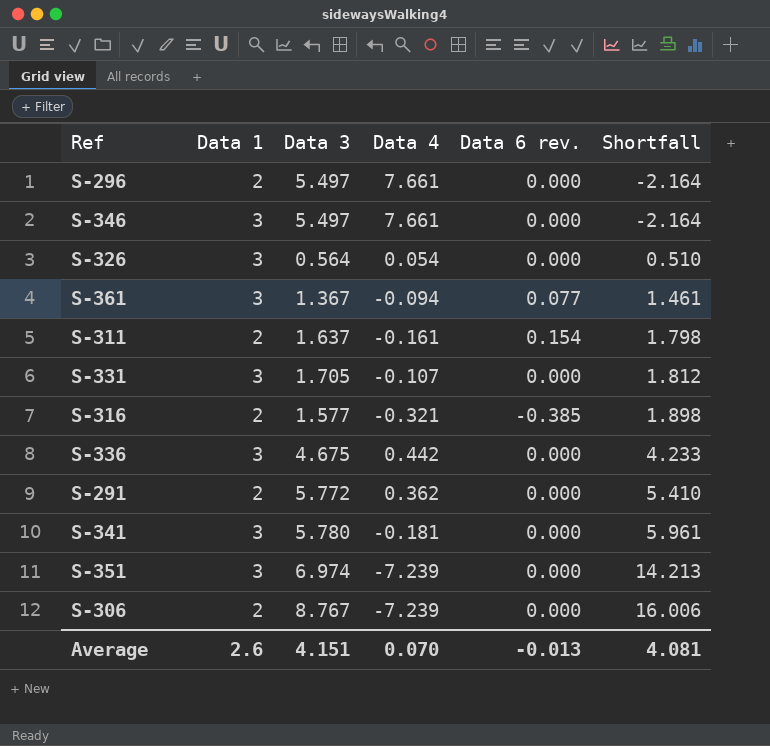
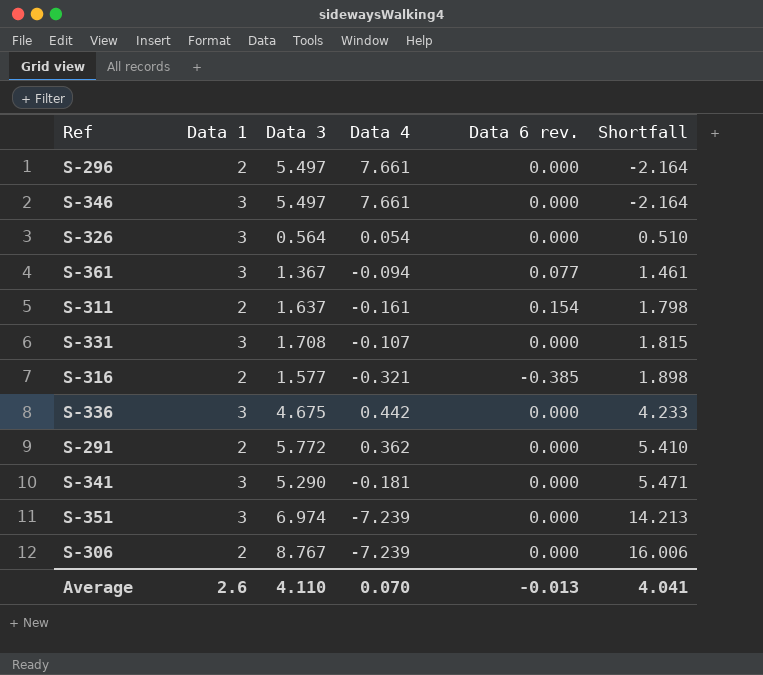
S-331 | Data 3: 1.705 -> 1.708
S-331 | Shortfall: 1.812 -> 1.815
S-341 | Data 3: 5.780 -> 5.290
S-341 | Shortfall: 5.961 -> 5.471
Average | Data 3: 4.151 -> 4.110
Average | Shortfall: 4.081 -> 4.041

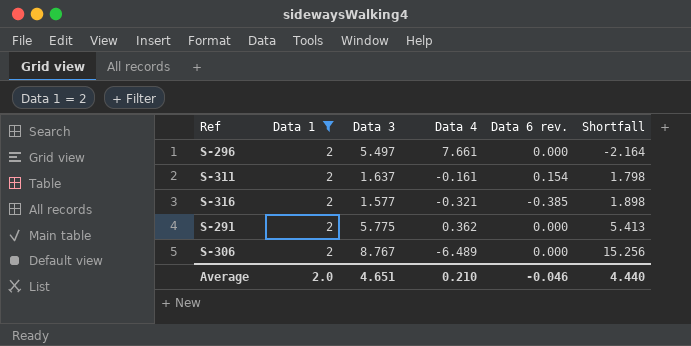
filter: none -> Data 1 = 2
S-291 | Data 3: 5.772 -> 5.775
S-291 | Shortfall: 5.410 -> 5.413
S-306 | Data 4: -7.239 -> -6.489
S-306 | Shortfall: 16.006 -> 15.256
Average | Data 1: 2.6 -> 2.0
Average | Data 3: 4.110 -> 4.651
Average | Data 4: 0.070 -> 0.210
Average | Data 6 rev.: -0.013 -> -0.046
Average | Shortfall: 4.041 -> 4.440

